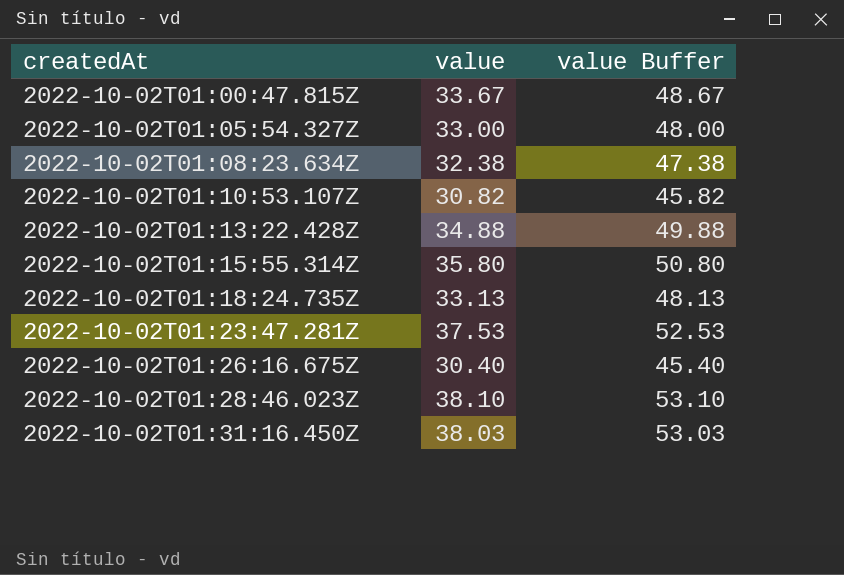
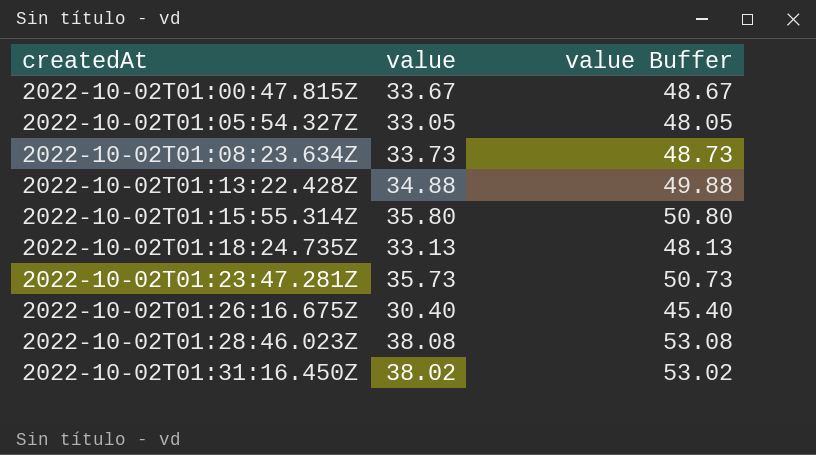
row 2022-10-02T01:10:53.107Z: 30.82 | 45.82 -> none
2022-10-02T01:05:54.327Z | value: 33.00 -> 33.05
2022-10-02T01:05:54.327Z | value Buffer: 48.00 -> 48.05
2022-10-02T01:08:23.634Z | value: 32.38 -> 33.73
2022-10-02T01:08:23.634Z | value Buffer: 47.38 -> 48.73
2022-10-02T01:23:47.281Z | value: 37.53 -> 35.73
2022-10-02T01:23:47.281Z | value Buffer: 52.53 -> 50.73
2022-10-02T01:28:46.023Z | value: 38.10 -> 38.08
2022-10-02T01:28:46.023Z | value Buffer: 53.10 -> 53.08
2022-10-02T01:31:16.450Z | value: 38.03 -> 38.02
2022-10-02T01:31:16.450Z | value Buffer: 53.03 -> 53.02

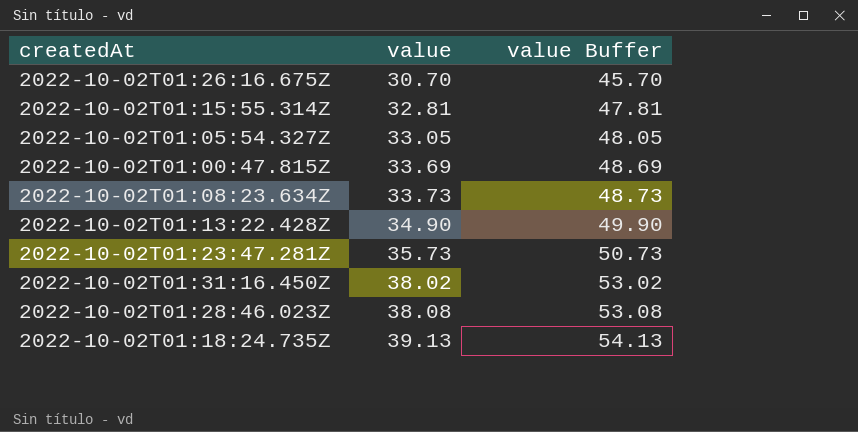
row order: createdAt ascending -> value ascending
2022-10-02T01:26:16.675Z | value: 30.40 -> 30.70
2022-10-02T01:26:16.675Z | value Buffer: 45.40 -> 45.70
2022-10-02T01:15:55.314Z | value: 35.80 -> 32.81
2022-10-02T01:15:55.314Z | value Buffer: 50.80 -> 47.81
2022-10-02T01:00:47.815Z | value: 33.67 -> 33.69
2022-10-02T01:00:47.815Z | value Buffer: 48.67 -> 48.69
2022-10-02T01:13:22.428Z | value: 34.88 -> 34.90
2022-10-02T01:13:22.428Z | value Buffer: 49.88 -> 49.90
2022-10-02T01:18:24.735Z | value: 33.13 -> 39.13
2022-10-02T01:18:24.735Z | value Buffer: 48.13 -> 54.13

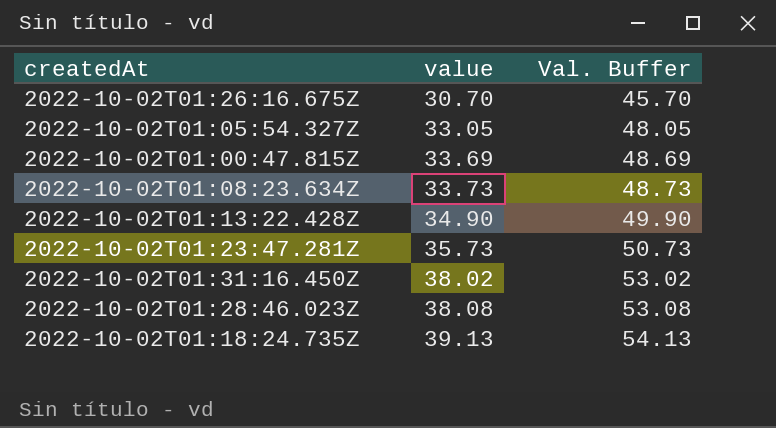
column name: value Buffer -> Val. Buffer
row 2022-10-02T01:15:55.314Z: 32.81 | 47.81 -> none

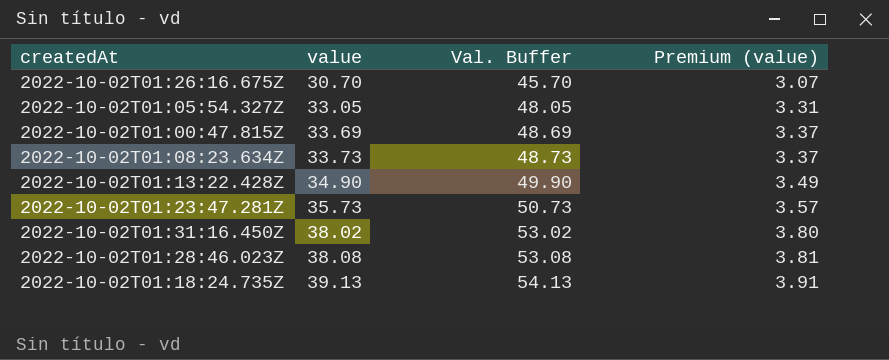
column Premium (value) | formula: none -> [value] * 0.1

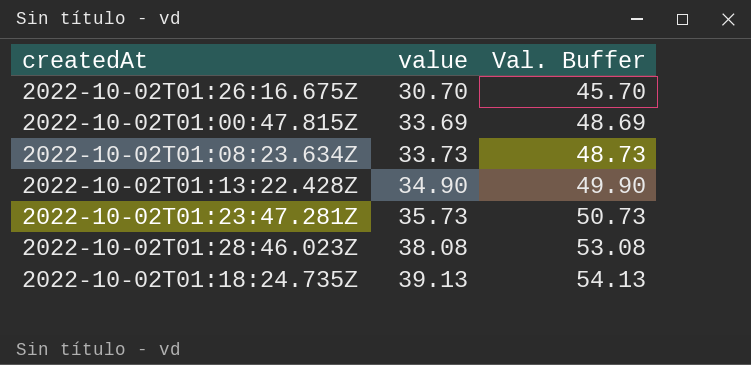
column Premium (value) | formula: [value] * 0.1 -> none
row 2022-10-02T01:05:54.327Z: 33.05 | 48.05 | 3.31 -> none
row 2022-10-02T01:31:16.450Z: 38.02 | 53.02 | 3.80 -> none

